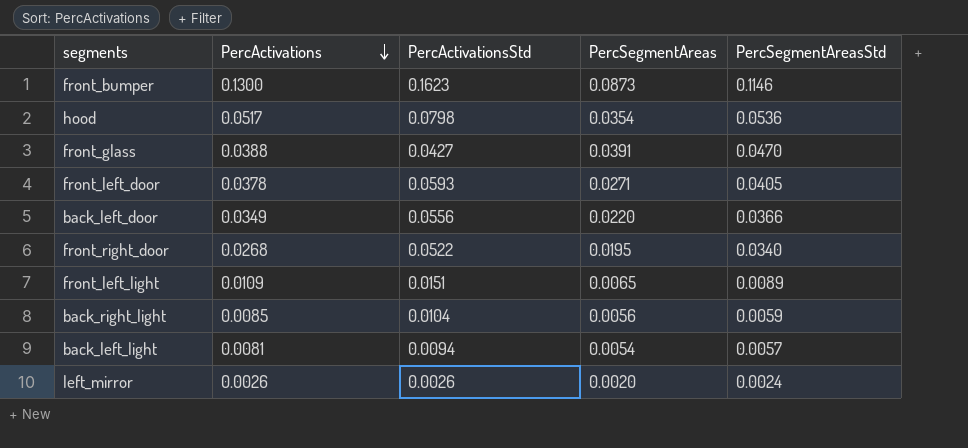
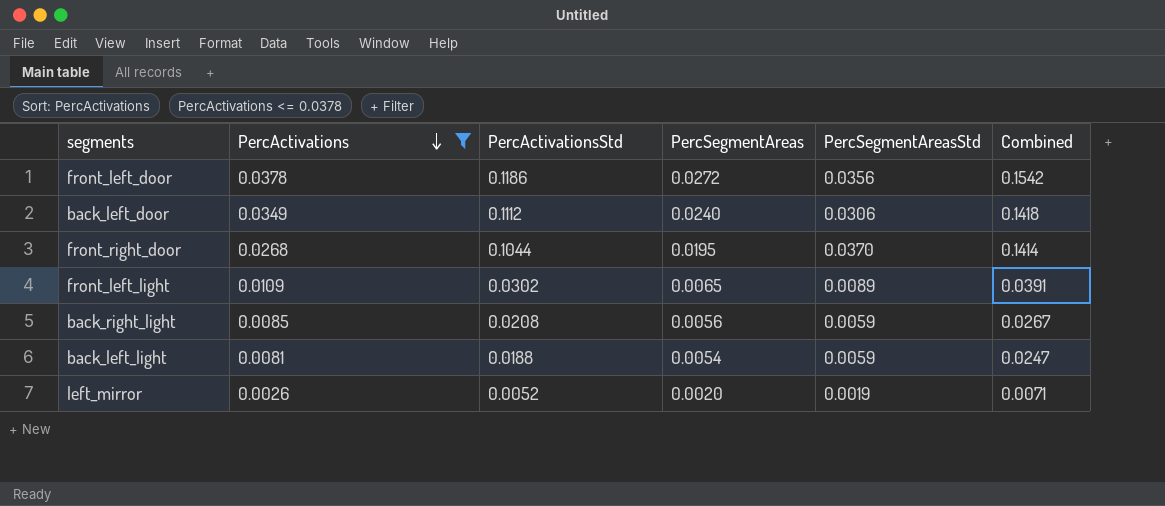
filter: none -> PercActivations <= 0.0378
column Combined | formula: none -> [PercActivationsStd] + [PercSegmentAreasStd]
front_left_door | PercActivationsStd: 0.0593 -> 0.1186
front_left_door | PercSegmentAreas: 0.0271 -> 0.0272
front_left_door | PercSegmentAreasStd: 0.0405 -> 0.0356
back_left_door | PercActivationsStd: 0.0556 -> 0.1112
back_left_door | PercSegmentAreas: 0.0220 -> 0.0240
back_left_door | PercSegmentAreasStd: 0.0366 -> 0.0306
front_right_door | PercActivationsStd: 0.0522 -> 0.1044
front_right_door | PercSegmentAreasStd: 0.0340 -> 0.0370
front_left_light | PercActivationsStd: 0.0151 -> 0.0302
back_right_light | PercActivationsStd: 0.0104 -> 0.0208
back_left_light | PercActivationsStd: 0.0094 -> 0.0188
back_left_light | PercSegmentAreasStd: 0.0057 -> 0.0059
left_mirror | PercActivationsStd: 0.0026 -> 0.0052
left_mirror | PercSegmentAreasStd: 0.0024 -> 0.0019

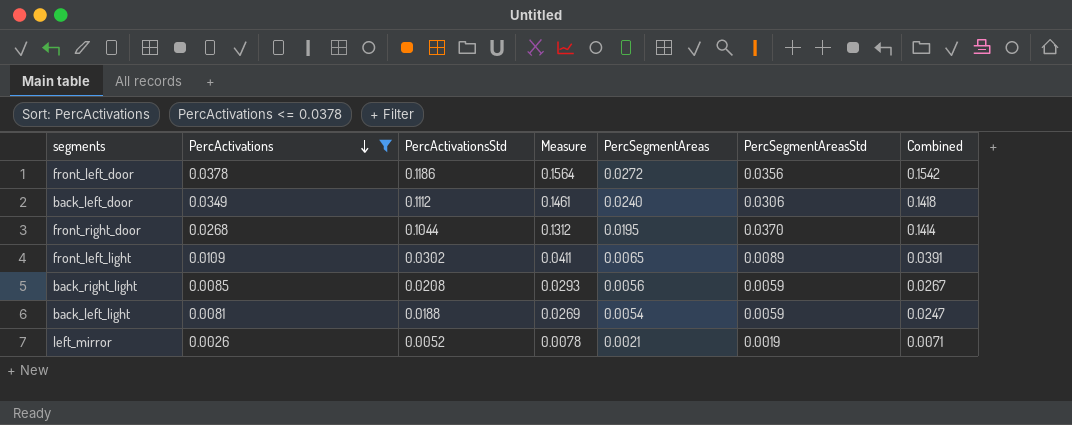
column Measure | formula: none -> [PercActivations] + [PercActivationsStd]
left_mirror | PercSegmentAreas: 0.0020 -> 0.0021

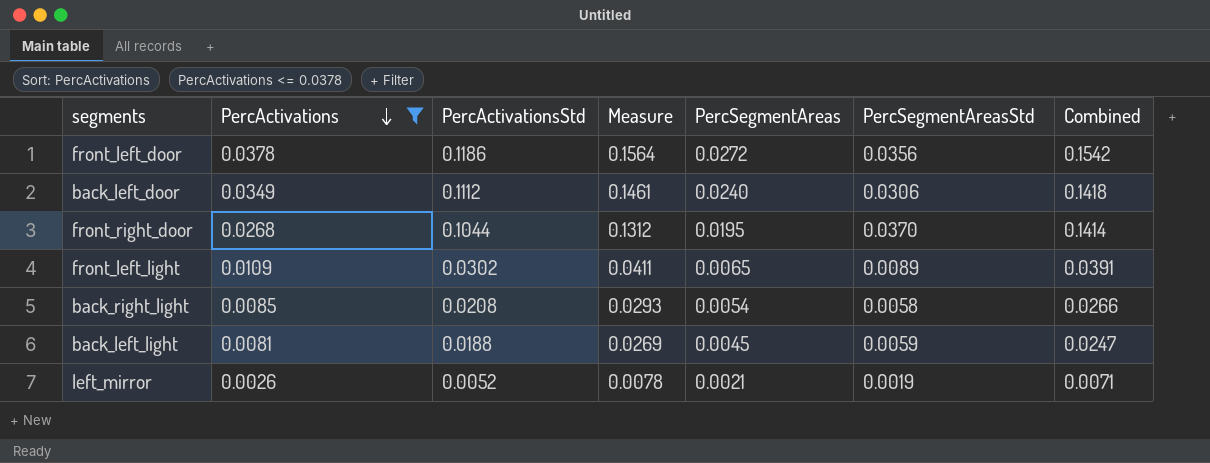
back_right_light | PercSegmentAreas: 0.0056 -> 0.0054
back_right_light | PercSegmentAreasStd: 0.0059 -> 0.0058
back_right_light | Combined: 0.0267 -> 0.0266
back_left_light | PercSegmentAreas: 0.0054 -> 0.0045

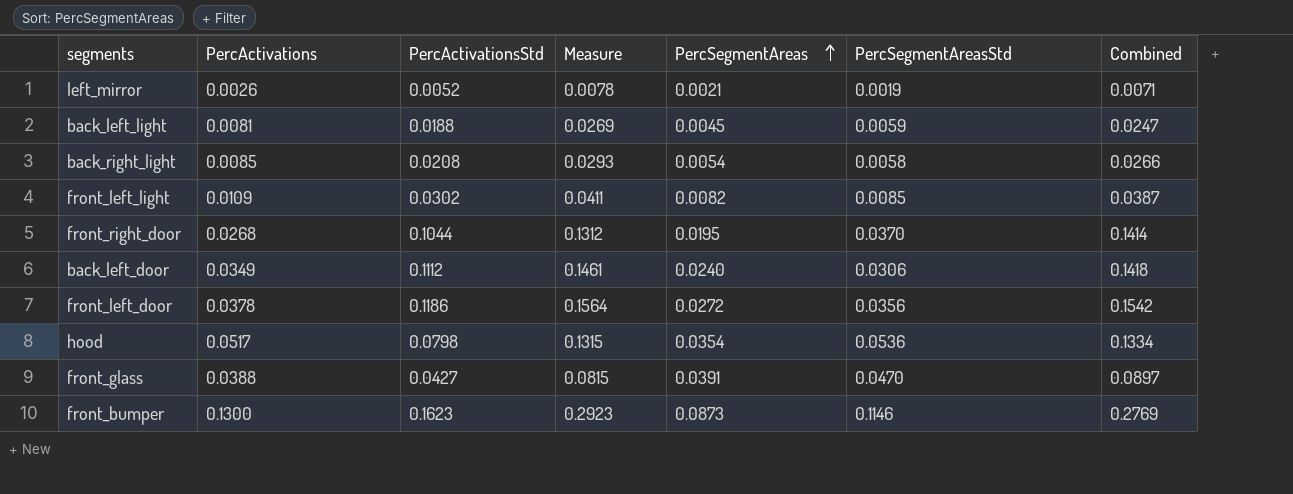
filter: PercActivations <= 0.0378 -> none
row order: PercActivations descending -> PercSegmentAreas ascending
front_left_light | PercSegmentAreas: 0.0065 -> 0.0082
front_left_light | PercSegmentAreasStd: 0.0089 -> 0.0085
front_left_light | Combined: 0.0391 -> 0.0387

